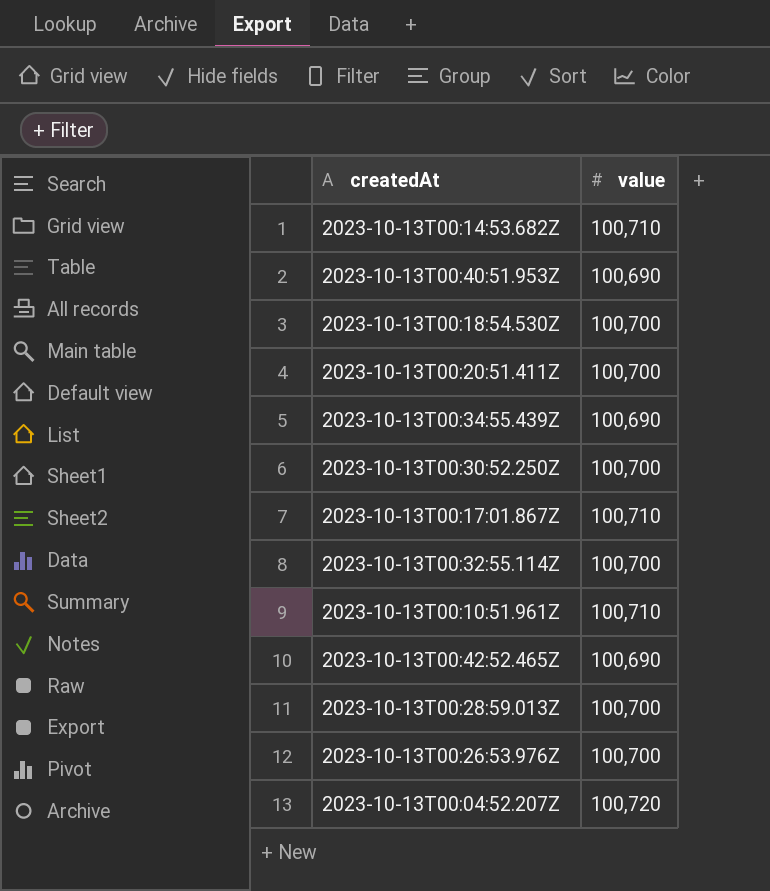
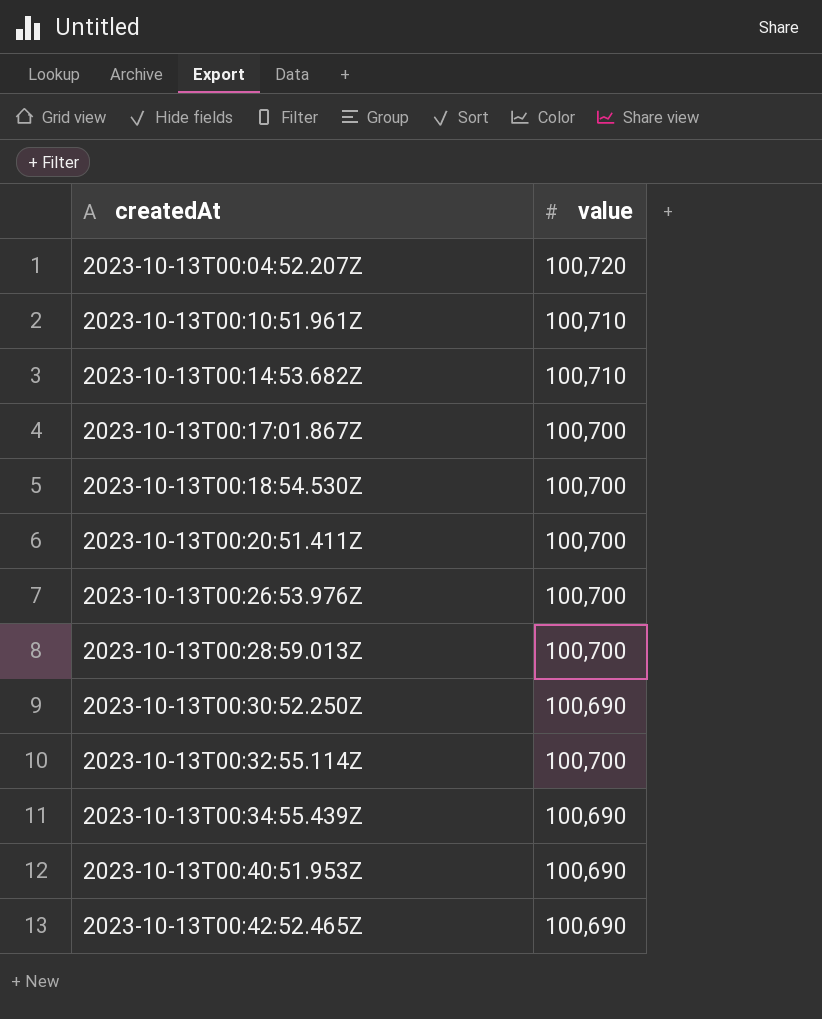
row order: none -> createdAt ascending
2023-10-13T00:17:01.867Z | value: 100,710 -> 100,700
2023-10-13T00:30:52.250Z | value: 100,700 -> 100,690

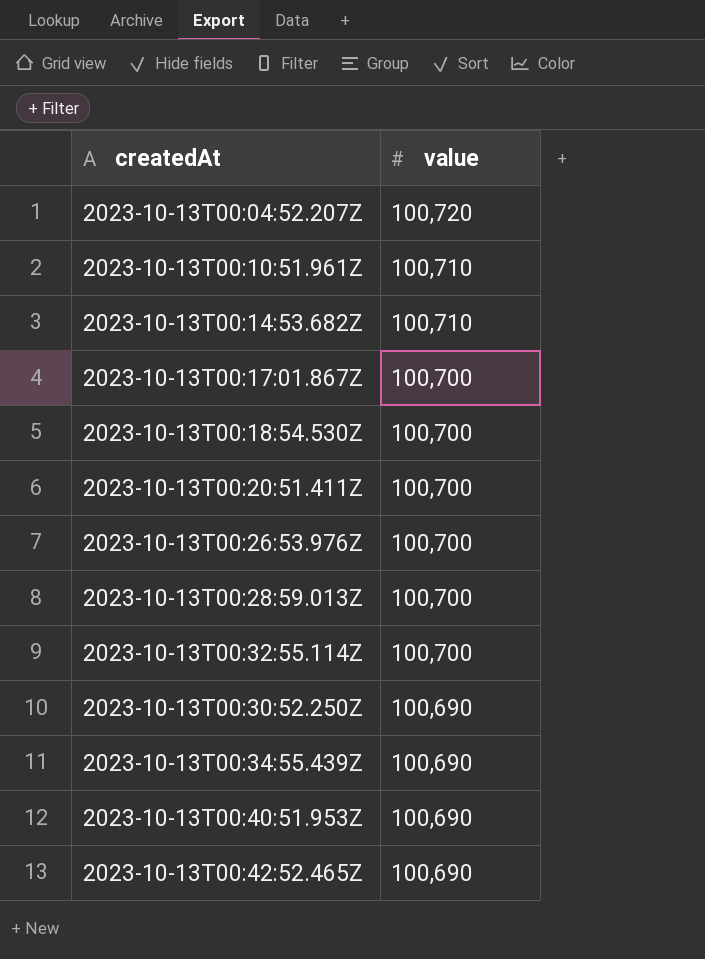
row order: createdAt ascending -> value descending

